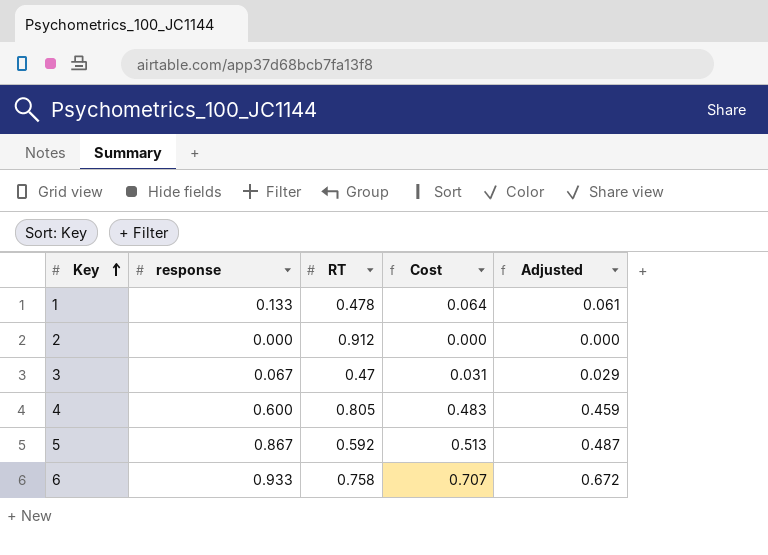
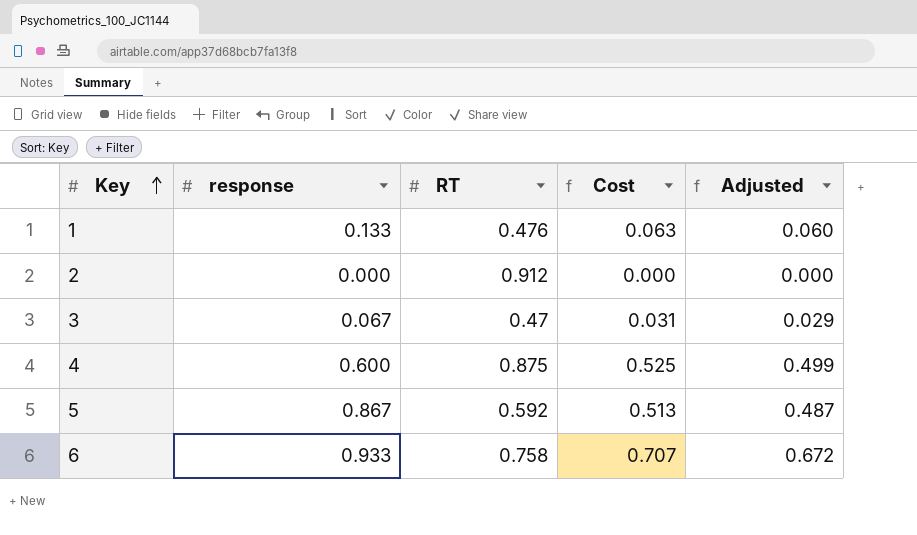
1 | RT: 0.478 -> 0.476
1 | Cost: 0.064 -> 0.063
1 | Adjusted: 0.061 -> 0.060
4 | RT: 0.805 -> 0.875
4 | Cost: 0.483 -> 0.525
4 | Adjusted: 0.459 -> 0.499

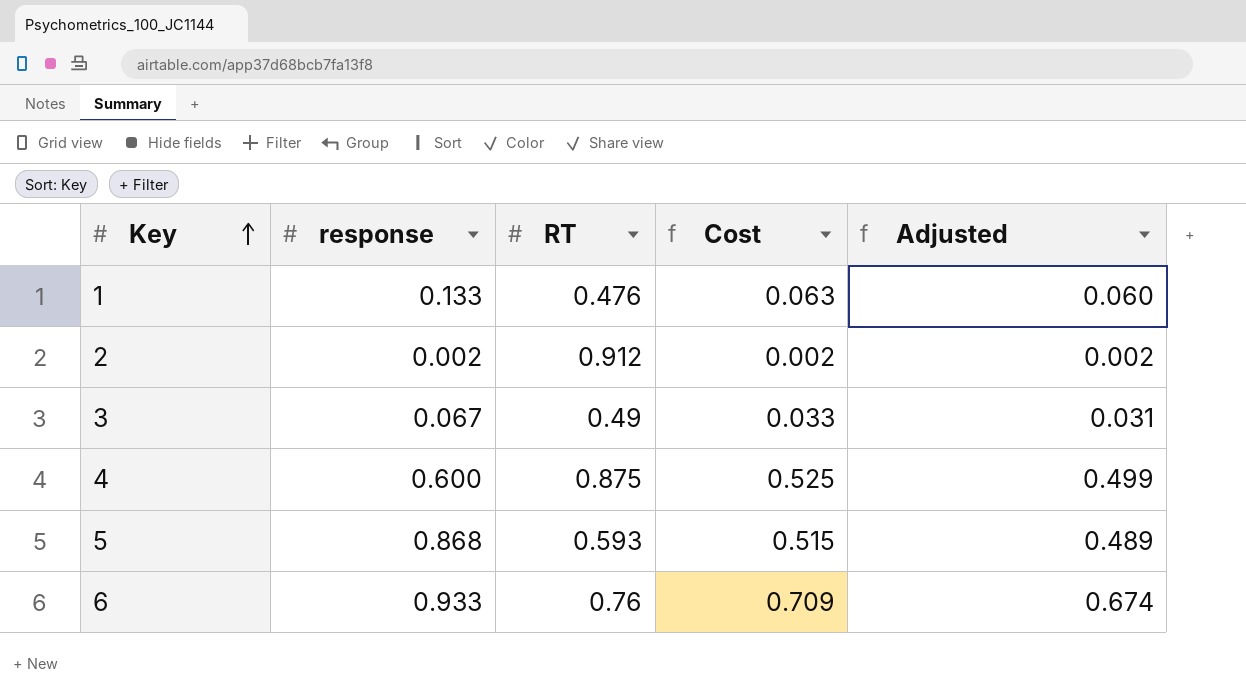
2 | response: 0.000 -> 0.002
2 | Cost: 0.000 -> 0.002
2 | Adjusted: 0.000 -> 0.002
3 | RT: 0.47 -> 0.49
3 | Cost: 0.031 -> 0.033
3 | Adjusted: 0.029 -> 0.031
5 | response: 0.867 -> 0.868
5 | RT: 0.592 -> 0.593
5 | Cost: 0.513 -> 0.515
5 | Adjusted: 0.487 -> 0.489
6 | RT: 0.758 -> 0.76
6 | Cost: 0.707 -> 0.709
6 | Adjusted: 0.672 -> 0.674

